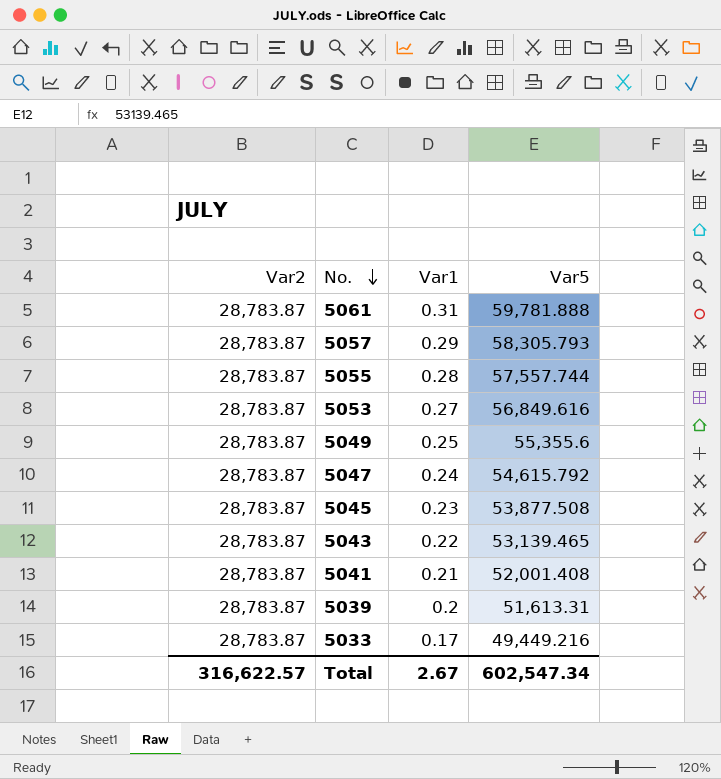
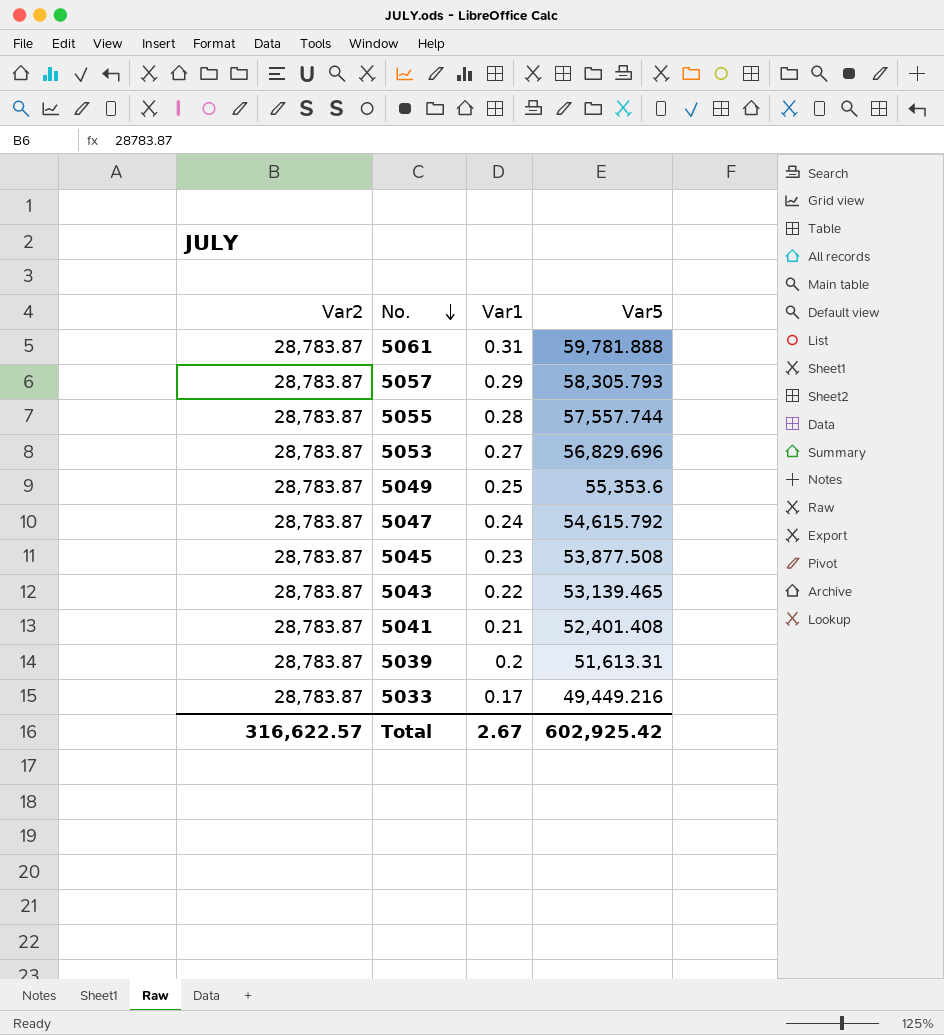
5053 | Var5: 56,849.616 -> 56,829.696
5049 | Var5: 55,355.6 -> 55,353.6
5041 | Var5: 52,001.408 -> 52,401.408
Total | Var5: 602,547.34 -> 602,925.42

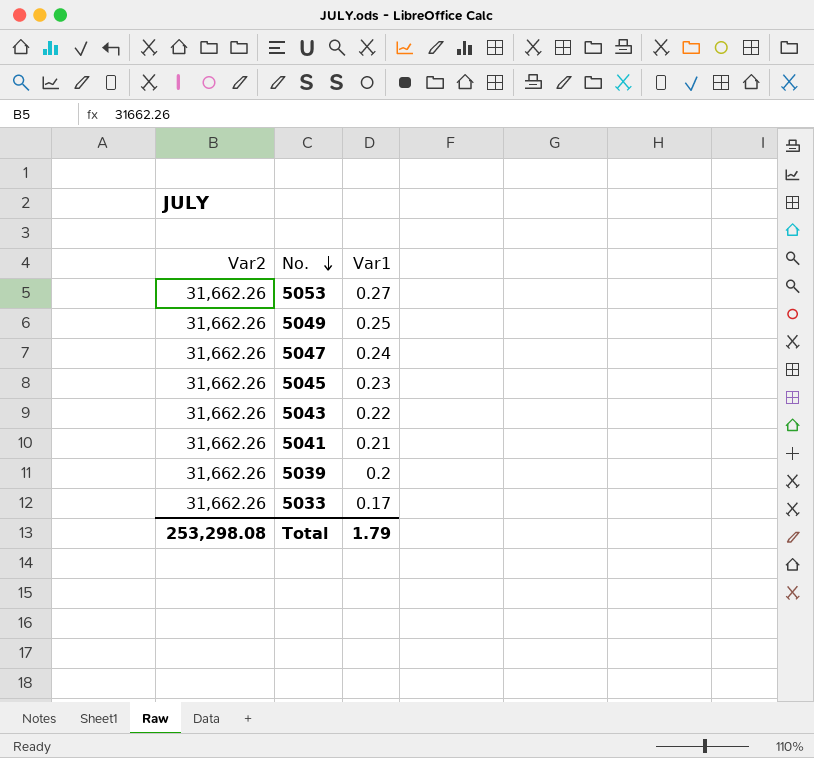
column Var5 | position: 4 -> none
row 5061: 28,783.87 | 0.31 | 59,781.888 -> none
row 5057: 28,783.87 | 0.29 | 58,305.793 -> none
row 5055: 28,783.87 | 0.28 | 57,557.744 -> none
5053 | Var2: 28,783.87 -> 31,662.26
5049 | Var2: 28,783.87 -> 31,662.26
5047 | Var2: 28,783.87 -> 31,662.26
5045 | Var2: 28,783.87 -> 31,662.26
5043 | Var2: 28,783.87 -> 31,662.26
5041 | Var2: 28,783.87 -> 31,662.26
5039 | Var2: 28,783.87 -> 31,662.26
5033 | Var2: 28,783.87 -> 31,662.26
Total | Var2: 316,622.57 -> 253,298.08
Total | Var1: 2.67 -> 1.79

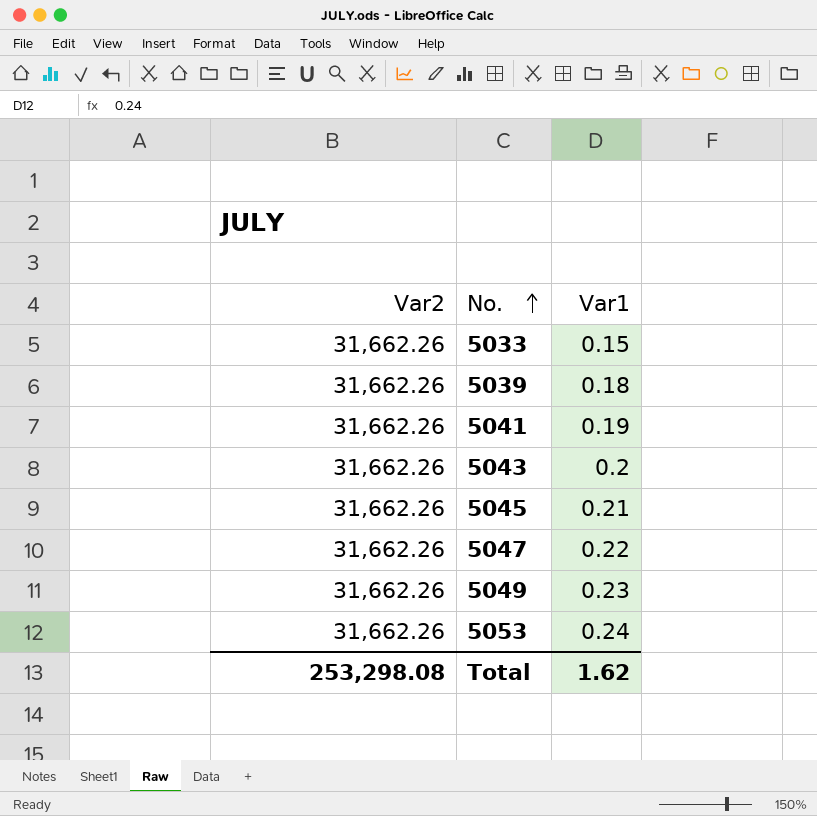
row order: No. descending -> No. ascending
5033 | Var1: 0.17 -> 0.15
5039 | Var1: 0.2 -> 0.18
5041 | Var1: 0.21 -> 0.19
5043 | Var1: 0.22 -> 0.2
5045 | Var1: 0.23 -> 0.21
5047 | Var1: 0.24 -> 0.22
5049 | Var1: 0.25 -> 0.23
5053 | Var1: 0.27 -> 0.24
Total | Var1: 1.79 -> 1.62

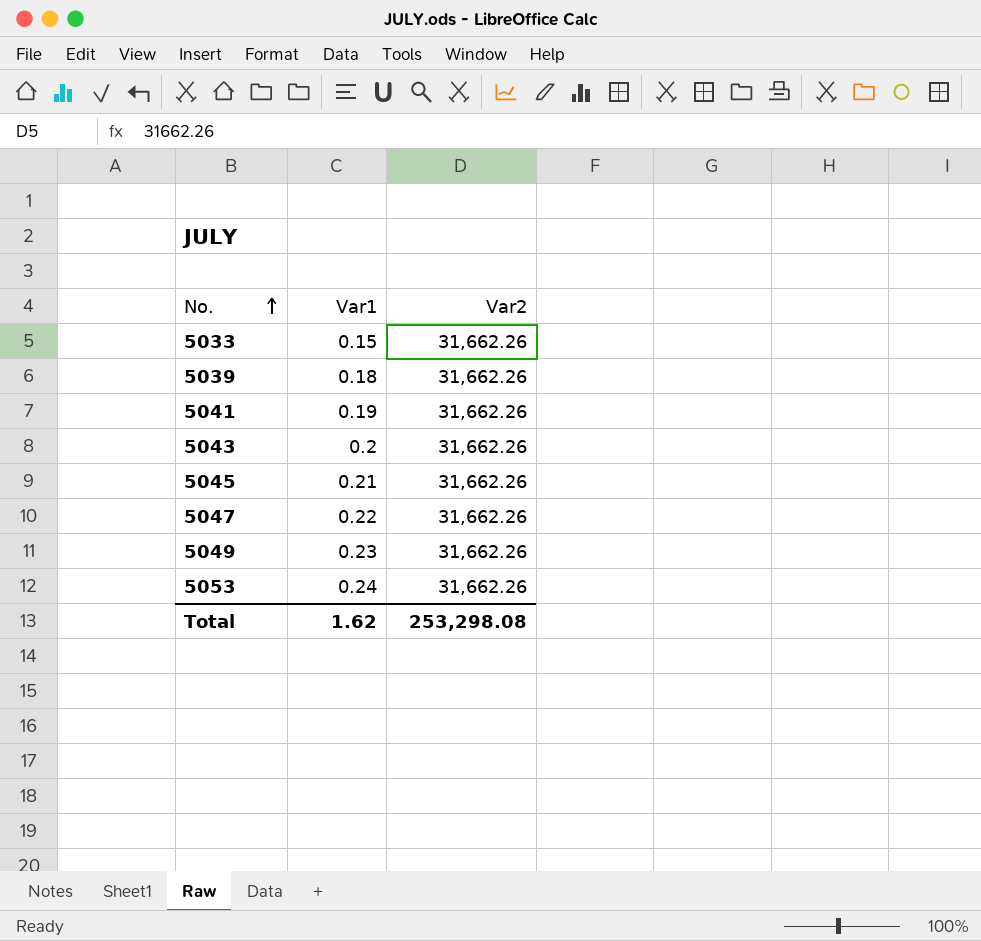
column Var2 | position: 1 -> 3

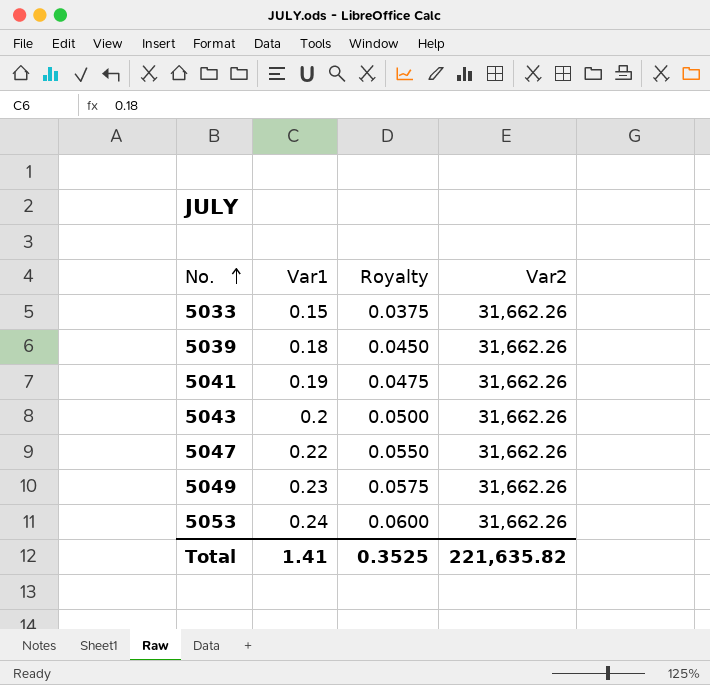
column Royalty | formula: none -> [Var1] * 0.25
row 5045: 0.21 | 31,662.26 -> none
Total | Var1: 1.62 -> 1.41
Total | Var2: 253,298.08 -> 221,635.82

